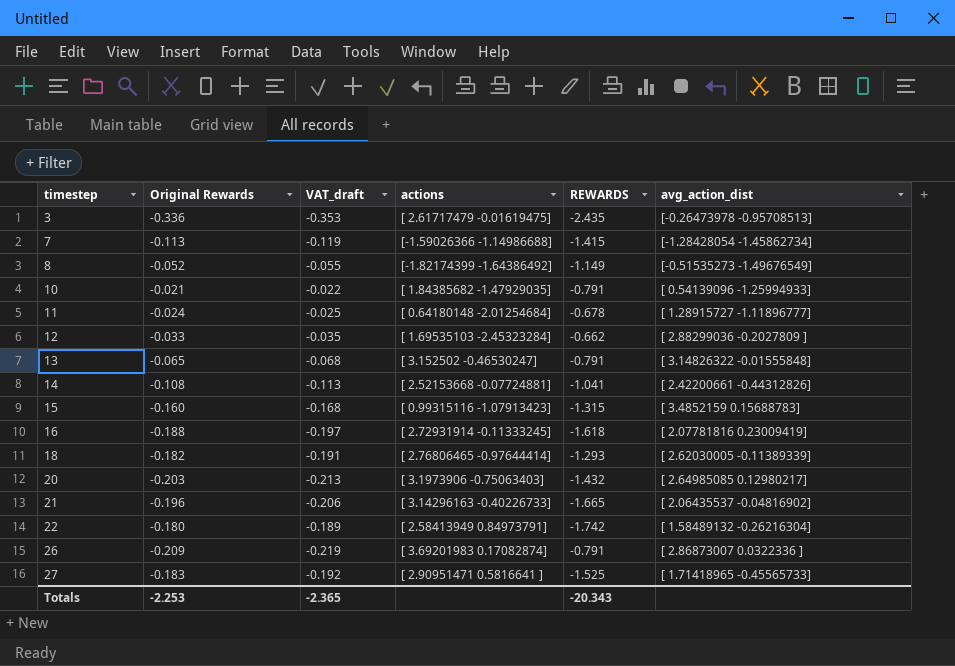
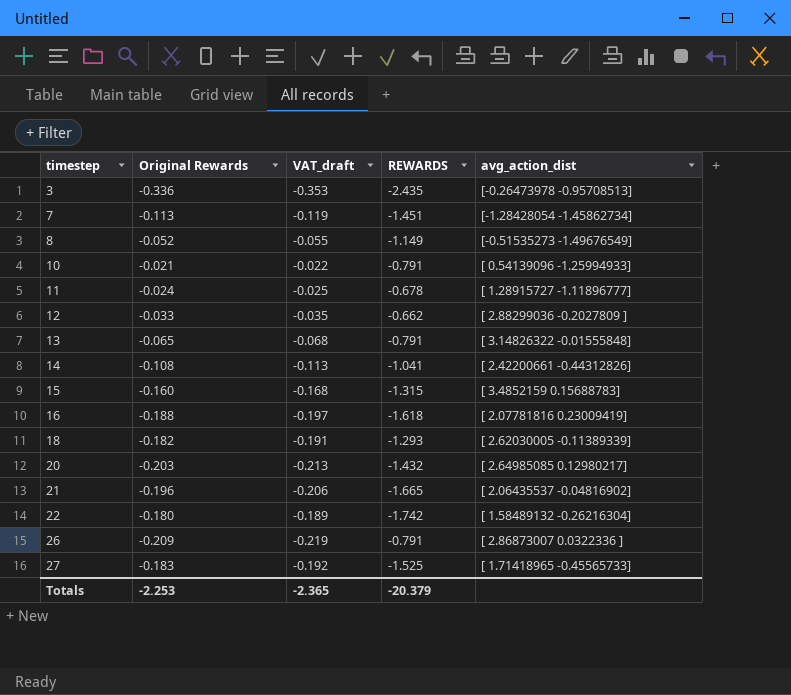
column actions | position: 4 -> none
7 | REWARDS: -1.415 -> -1.451
Totals | REWARDS: -20.343 -> -20.379

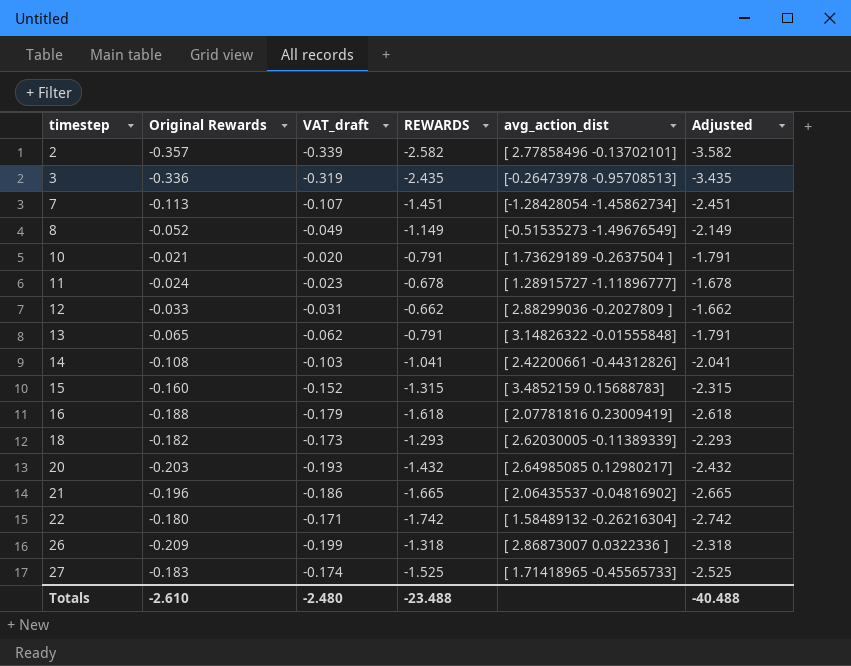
column VAT_draft | formula: [Original Rewards] * 1.05 -> [Original Rewards] * 0.95
column Adjusted | formula: none -> [REWARDS] - 1
row 2: none -> -0.357 | -0.339 | -2.582 | [ 2.77858496 -0.13702101] | -3.582
10 | avg_action_dist: [ 0.54139096 -1.25994933] -> [ 1.73629189 -0.2637504 ]
26 | REWARDS: -0.791 -> -1.318
Totals | Original Rewards: -2.253 -> -2.610
Totals | VAT_draft: -2.365 -> -2.480
Totals | REWARDS: -20.379 -> -23.488

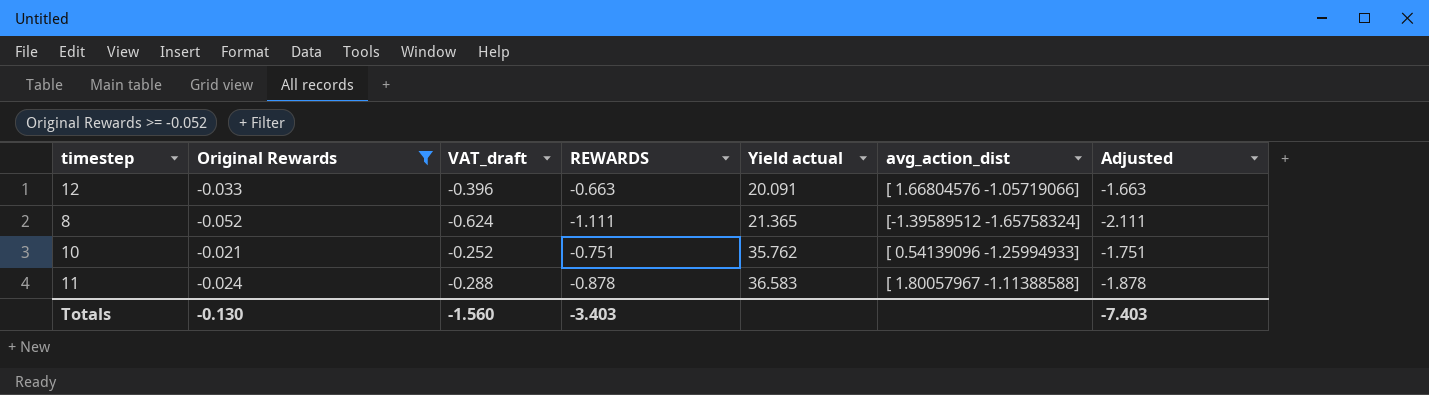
filter: none -> Original Rewards >= -0.052
row order: timestep ascending -> Yield actual ascending
column VAT_draft | formula: [Original Rewards] * 0.95 -> [Original Rewards] * 12
column Yield actual | formula: none -> [REWARDS] / [Original Rewards]
12 | REWARDS: -0.662 -> -0.663
12 | avg_action_dist: [ 2.88299036 -0.2027809 ] -> [ 1.66804576 -1.05719066]
12 | Adjusted: -1.662 -> -1.663
8 | REWARDS: -1.149 -> -1.111
8 | avg_action_dist: [-0.51535273 -1.49676549] -> [-1.39589512 -1.65758324]
8 | Adjusted: -2.149 -> -2.111
10 | REWARDS: -0.791 -> -0.751
10 | avg_action_dist: [ 1.73629189 -0.2637504 ] -> [ 0.54139096 -1.25994933]
10 | Adjusted: -1.791 -> -1.751
11 | REWARDS: -0.678 -> -0.878
11 | avg_action_dist: [ 1.28915727 -1.11896777] -> [ 1.80057967 -1.11388588]
11 | Adjusted: -1.678 -> -1.878
Totals | Original Rewards: -2.610 -> -0.130
Totals | VAT_draft: -2.480 -> -1.560
Totals | REWARDS: -23.488 -> -3.403
Totals | Adjusted: -40.488 -> -7.403

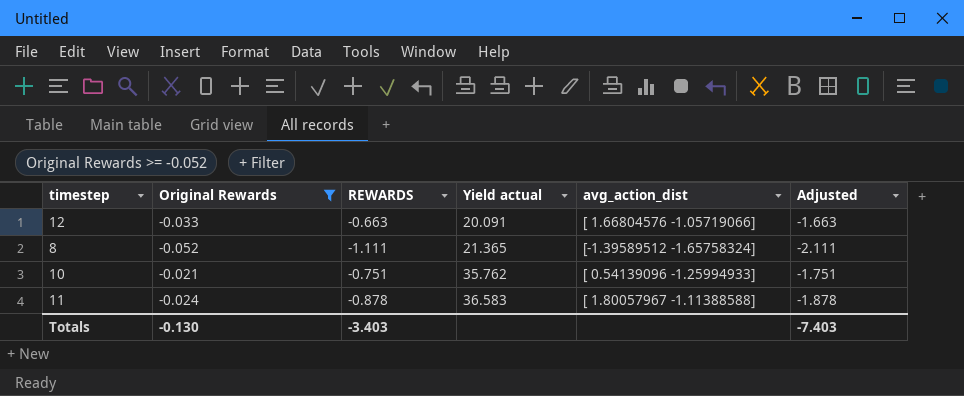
column VAT_draft | formula: [Original Rewards] * 12 -> none

